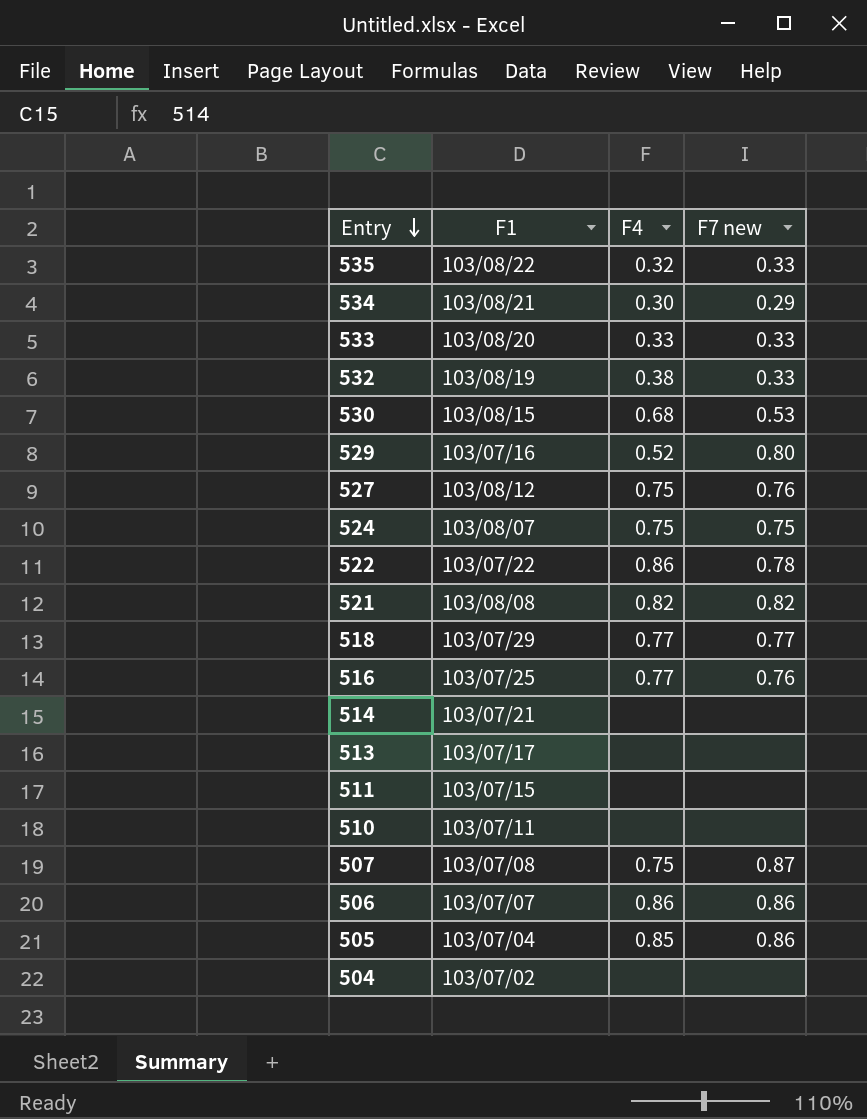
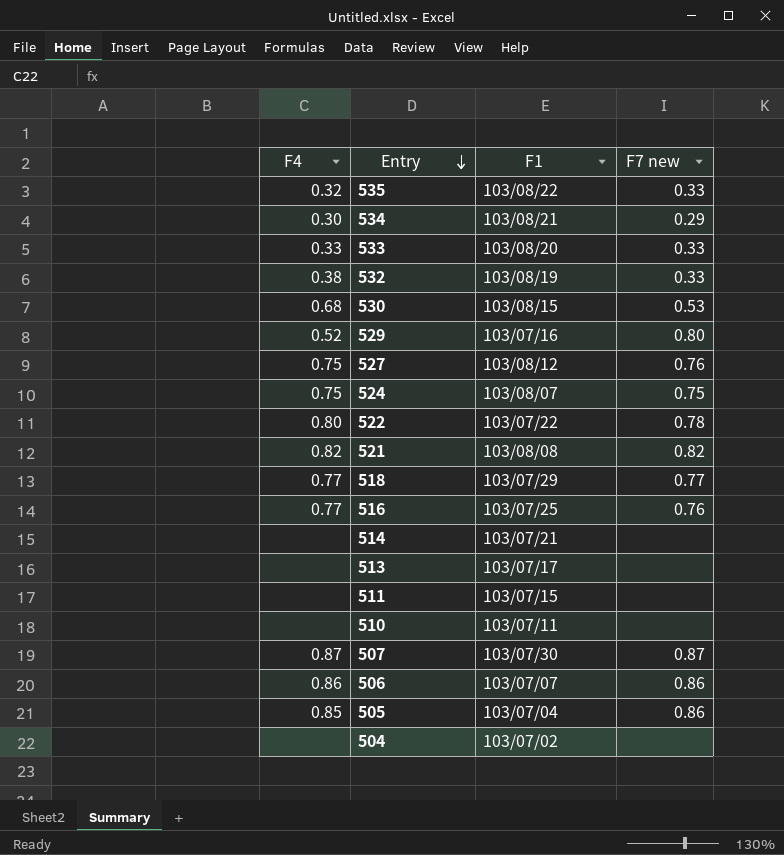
column F4 | position: 3 -> 1
522 | F4: 0.86 -> 0.80
507 | F4: 0.75 -> 0.87
507 | F1: 103/07/08 -> 103/07/30

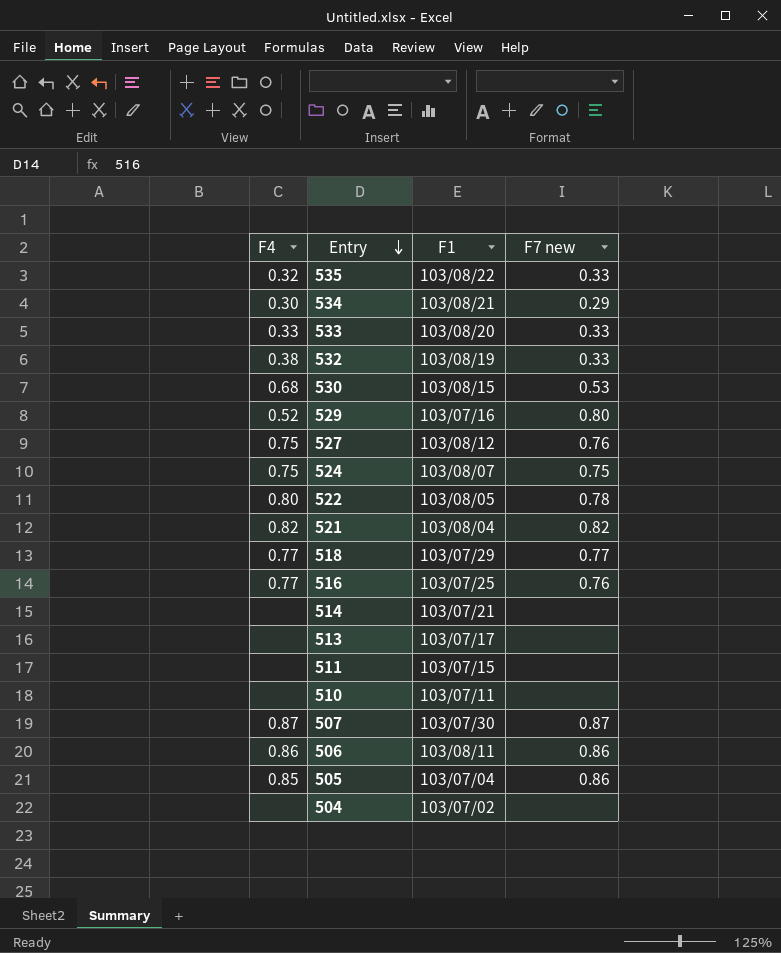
522 | F1: 103/07/22 -> 103/08/05
521 | F1: 103/08/08 -> 103/08/04
506 | F1: 103/07/07 -> 103/08/11

